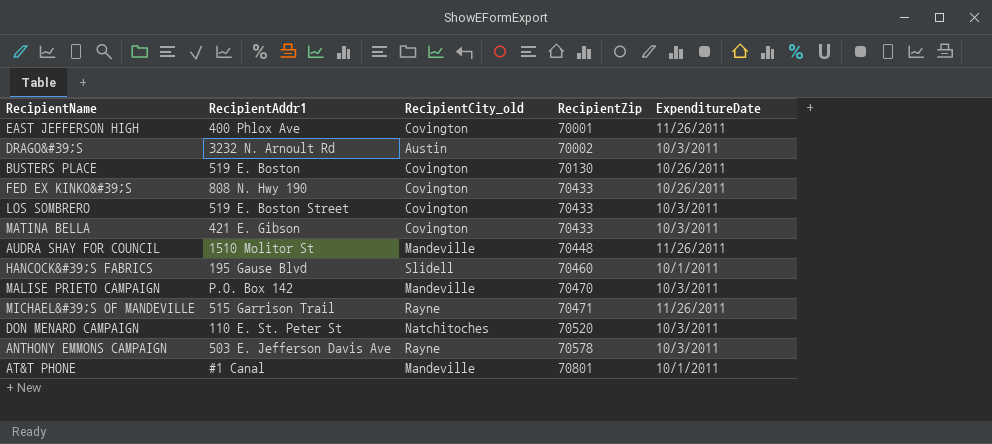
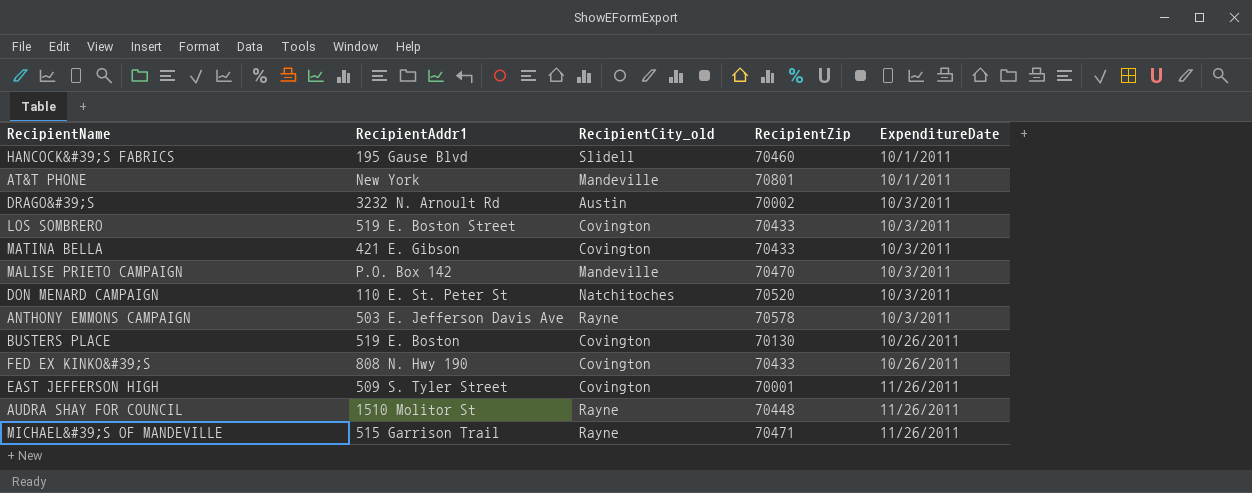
row order: RecipientZip ascending -> ExpenditureDate ascending
AT&T PHONE | RecipientAddr1: #1 Canal -> New York
EAST JEFFERSON HIGH | RecipientAddr1: 400 Phlox Ave -> 509 S. Tyler Street
AUDRA SHAY FOR COUNCIL | RecipientCity_old: Mandeville -> Rayne

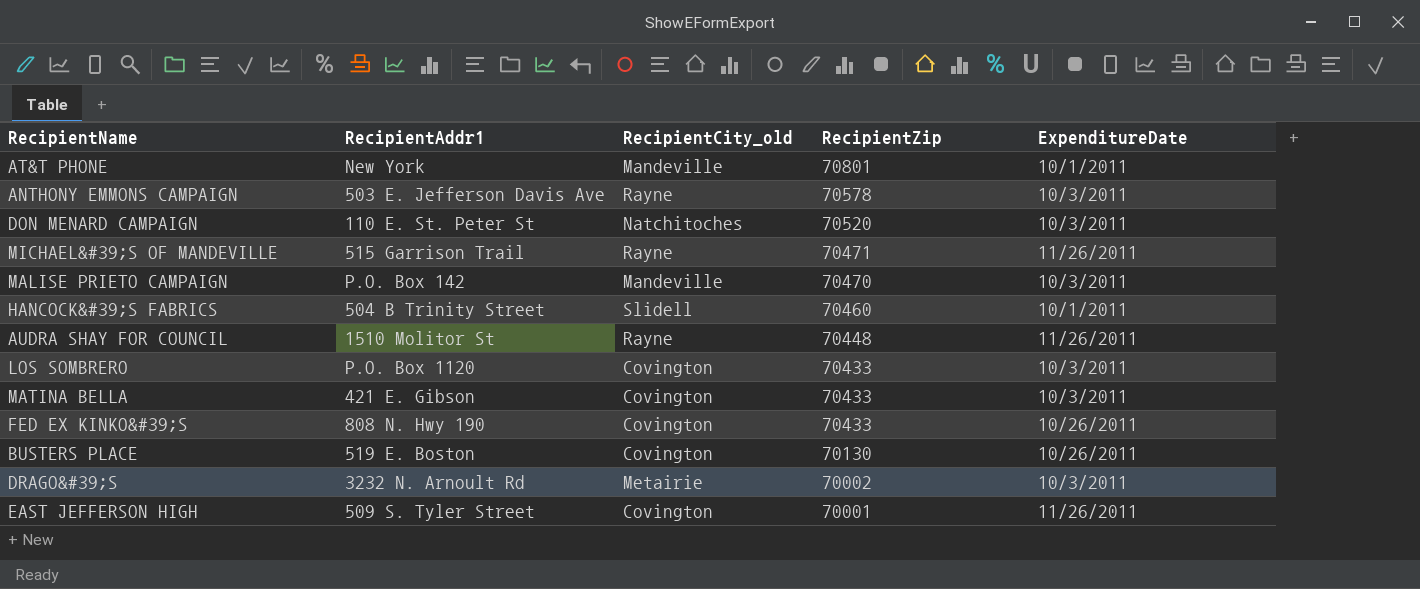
row order: ExpenditureDate ascending -> RecipientZip descending
HANCOCK&#39;S FABRICS | RecipientAddr1: 195 Gause Blvd -> 504 B Trinity Street
LOS SOMBRERO | RecipientAddr1: 519 E. Boston Street -> P.O. Box 1120
DRAGO&#39;S | RecipientCity_old: Austin -> Metairie

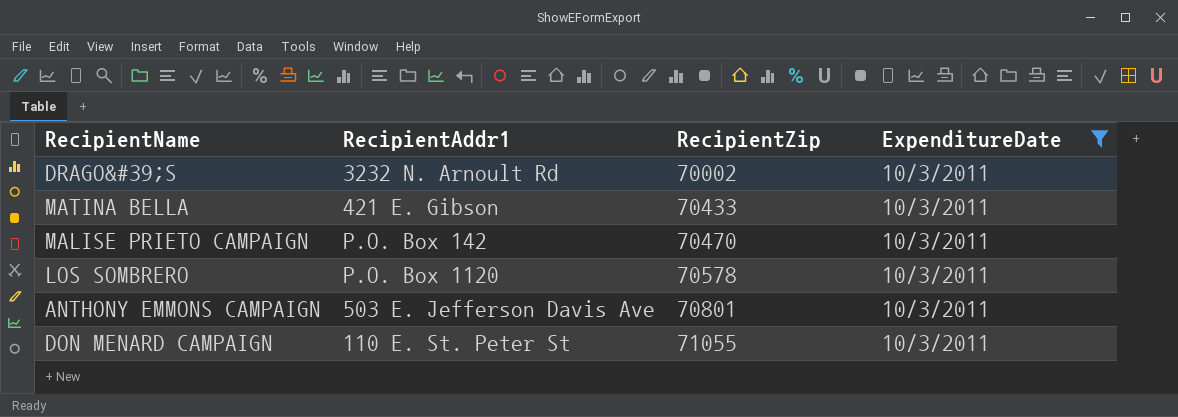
filter: none -> ExpenditureDate = 10/3/2011
row order: RecipientZip descending -> RecipientZip ascending
column RecipientCity_old | position: 3 -> none
LOS SOMBRERO | RecipientZip: 70433 -> 70578
ANTHONY EMMONS CAMPAIGN | RecipientZip: 70578 -> 70801
DON MENARD CAMPAIGN | RecipientZip: 70520 -> 71055

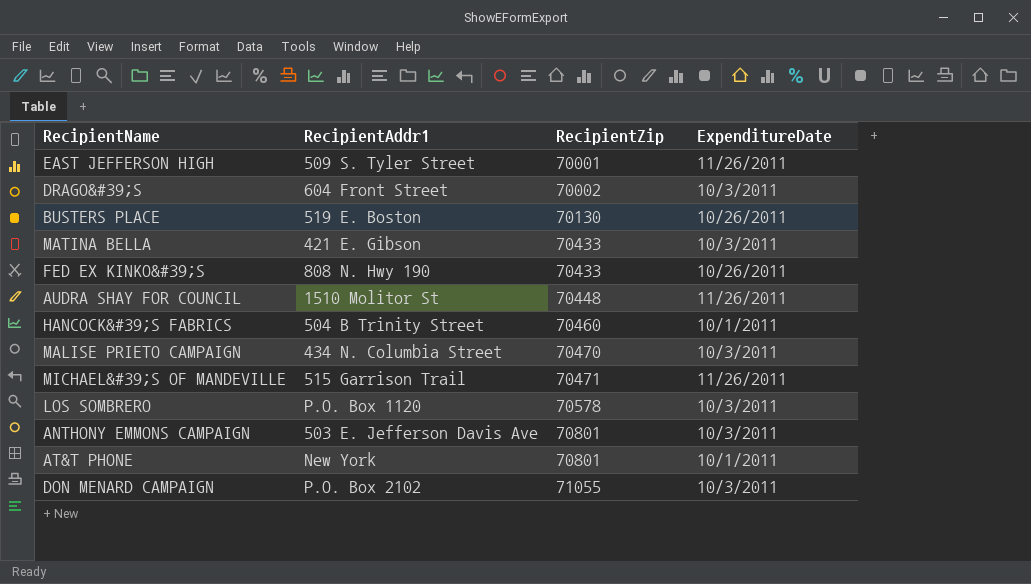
filter: ExpenditureDate = 10/3/2011 -> none
DRAGO&#39;S | RecipientAddr1: 3232 N. Arnoult Rd -> 604 Front Street
MALISE PRIETO CAMPAIGN | RecipientAddr1: P.O. Box 142 -> 434 N. Columbia Street
DON MENARD CAMPAIGN | RecipientAddr1: 110 E. St. Peter St -> P.O. Box 2102

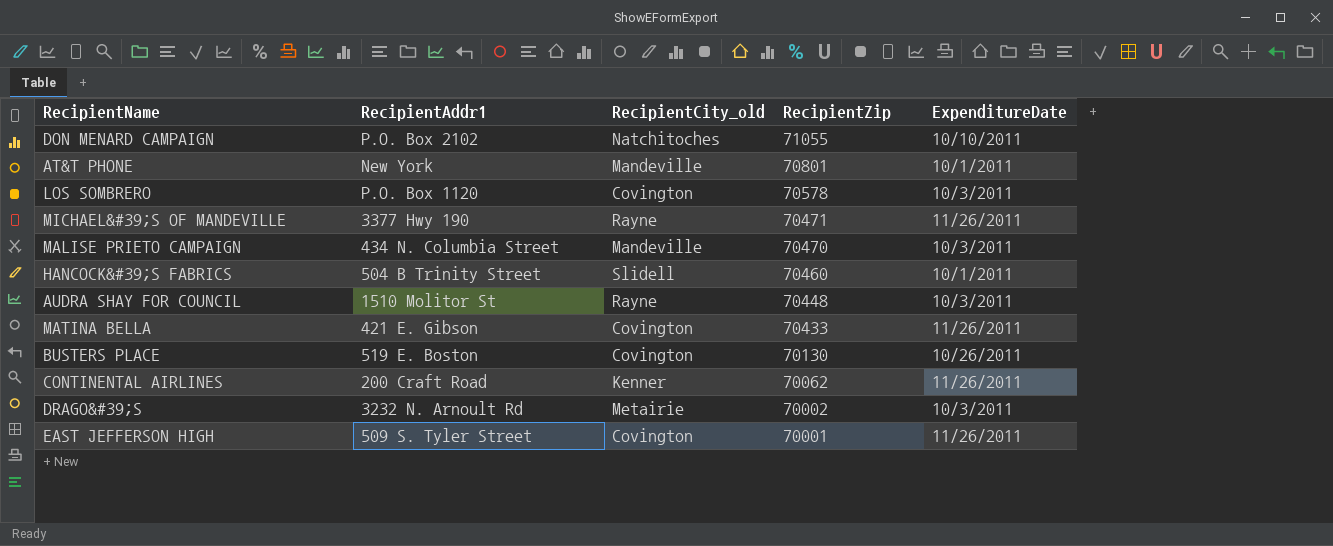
row order: RecipientZip ascending -> RecipientZip descending
column RecipientCity_old | position: none -> 3
row FED EX KINKO&#39;S: 808 N. Hwy 190 | 70433 | 10/26/2011 -> none
row ANTHONY EMMONS CAMPAIGN: 503 E. Jefferson Davis Ave | 70801 | 10/3/2011 -> none
DON MENARD CAMPAIGN | ExpenditureDate: 10/3/2011 -> 10/10/2011
MICHAEL&#39;S OF MANDEVILLE | RecipientAddr1: 515 Garrison Trail -> 3377 Hwy 190
AUDRA SHAY FOR COUNCIL | ExpenditureDate: 11/26/2011 -> 10/3/2011
MATINA BELLA | ExpenditureDate: 10/3/2011 -> 11/26/2011
row CONTINENTAL AIRLINES: none -> 200 Craft Road | Kenner | 70062 | 11/26/2011
DRAGO&#39;S | RecipientAddr1: 604 Front Street -> 3232 N. Arnoult Rd

